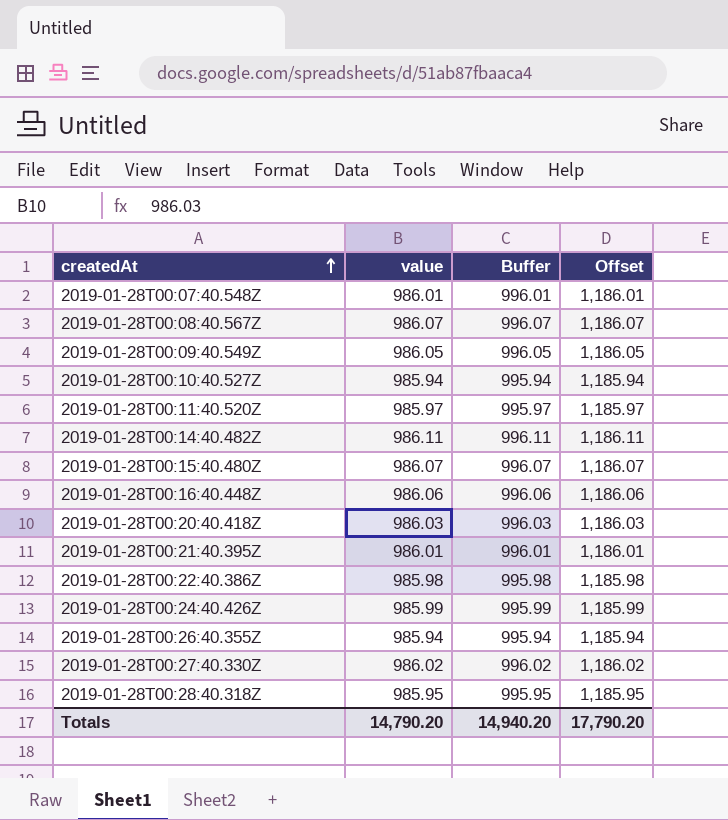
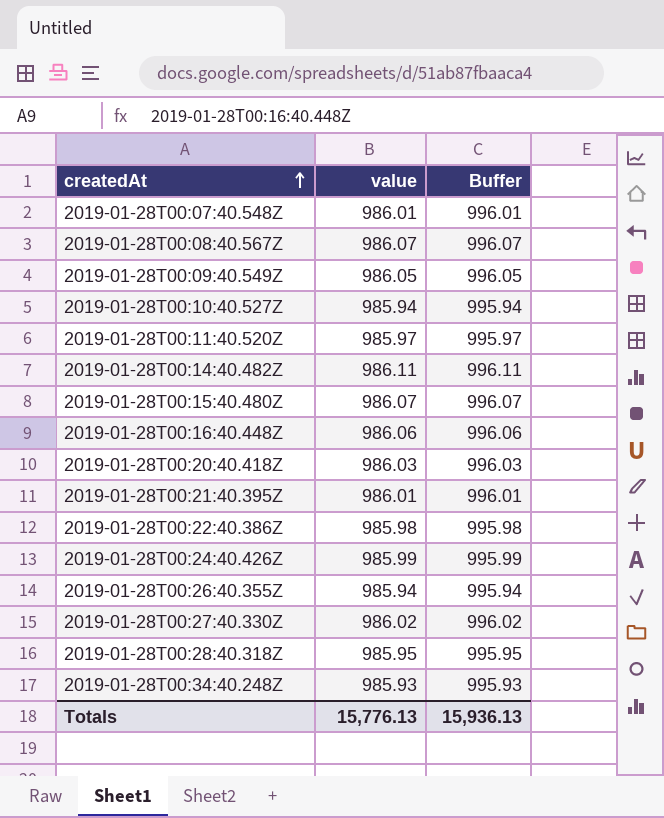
column Offset | formula: [value] + 200 -> none
row 2019-01-28T00:34:40.248Z: none -> 985.93 | 995.93
Totals | value: 14,790.20 -> 15,776.13
Totals | Buffer: 14,940.20 -> 15,936.13

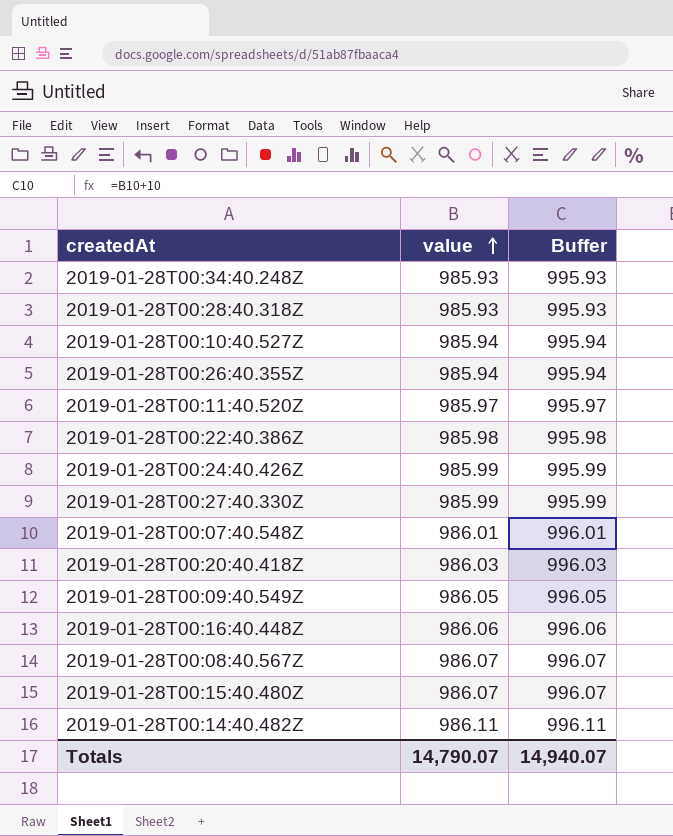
row order: createdAt ascending -> value ascending
row 2019-01-28T00:21:40.395Z: 986.01 | 996.01 -> none
2019-01-28T00:28:40.318Z | value: 985.95 -> 985.93
2019-01-28T00:28:40.318Z | Buffer: 995.95 -> 995.93
2019-01-28T00:27:40.330Z | value: 986.02 -> 985.99
2019-01-28T00:27:40.330Z | Buffer: 996.02 -> 995.99
Totals | value: 15,776.13 -> 14,790.07
Totals | Buffer: 15,936.13 -> 14,940.07

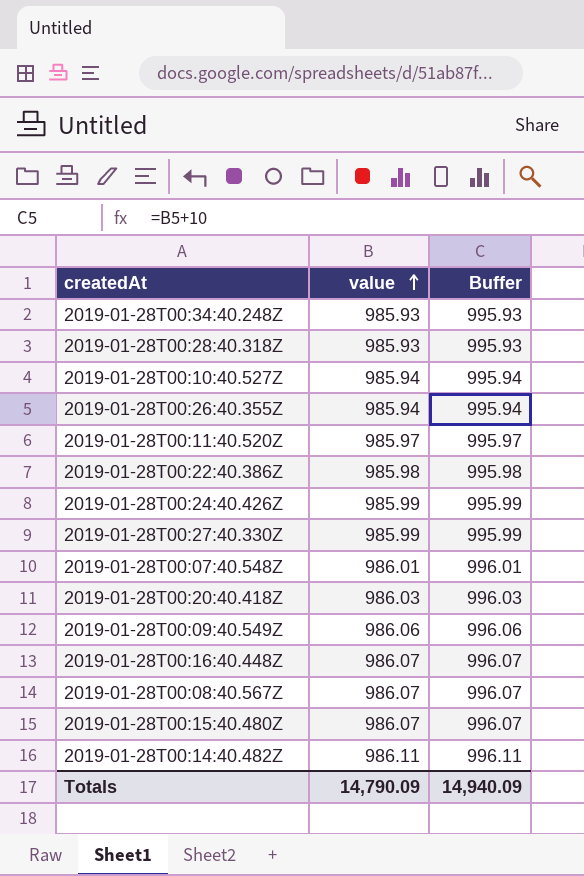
2019-01-28T00:09:40.549Z | value: 986.05 -> 986.06
2019-01-28T00:09:40.549Z | Buffer: 996.05 -> 996.06
2019-01-28T00:16:40.448Z | value: 986.06 -> 986.07
2019-01-28T00:16:40.448Z | Buffer: 996.06 -> 996.07
Totals | value: 14,790.07 -> 14,790.09
Totals | Buffer: 14,940.07 -> 14,940.09

